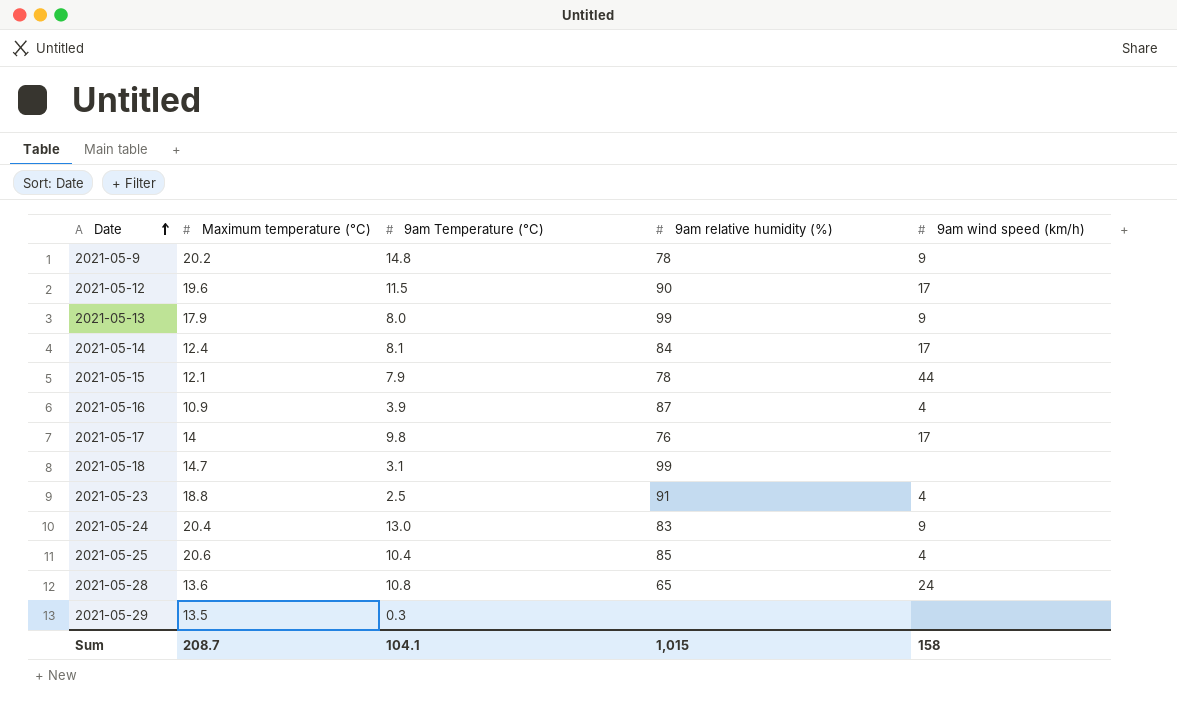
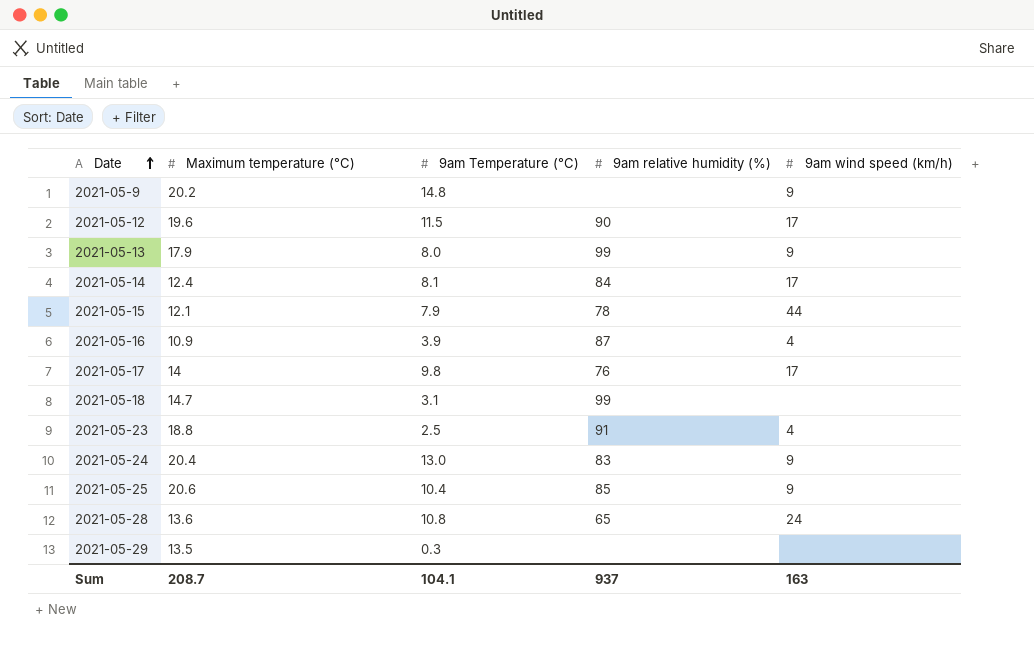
2021-05-9 | 9am relative humidity (%): 78 -> none
2021-05-25 | 9am wind speed (km/h): 4 -> 9
Sum | 9am relative humidity (%): 1,015 -> 937
Sum | 9am wind speed (km/h): 158 -> 163

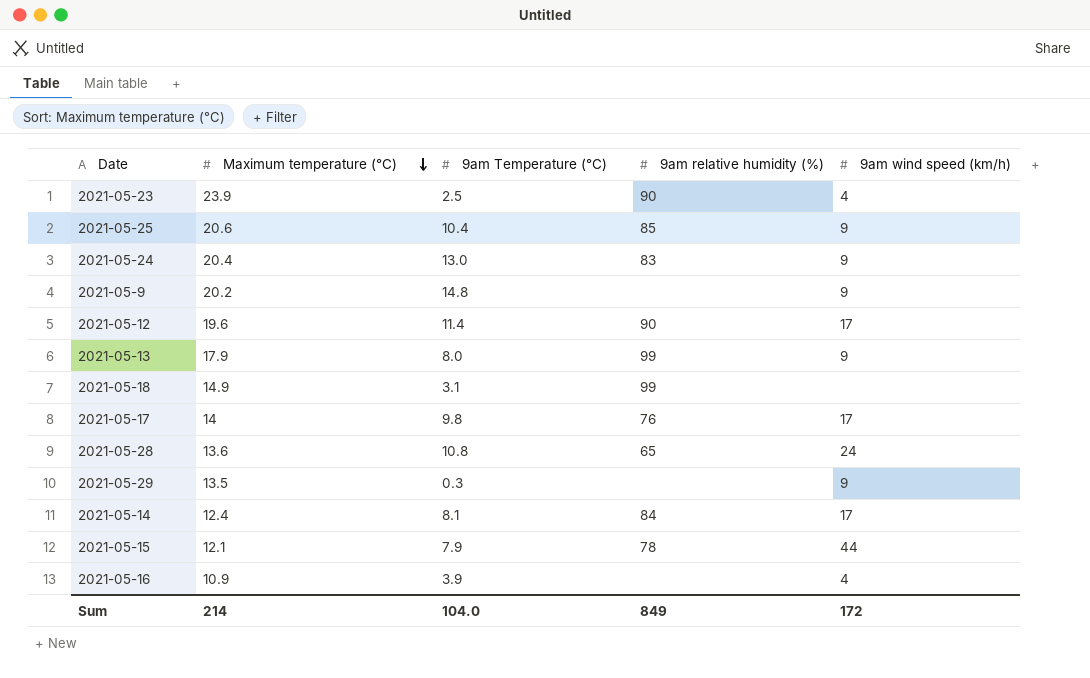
row order: Date ascending -> Maximum temperature (°C) descending
2021-05-23 | Maximum temperature (°C): 18.8 -> 23.9
2021-05-23 | 9am relative humidity (%): 91 -> 90
2021-05-12 | 9am Temperature (°C): 11.5 -> 11.4
2021-05-18 | Maximum temperature (°C): 14.7 -> 14.9
2021-05-29 | 9am wind speed (km/h): none -> 9
2021-05-16 | 9am relative humidity (%): 87 -> none
Sum | Maximum temperature (°C): 208.7 -> 214
Sum | 9am Temperature (°C): 104.1 -> 104.0
Sum | 9am relative humidity (%): 937 -> 849
Sum | 9am wind speed (km/h): 163 -> 172

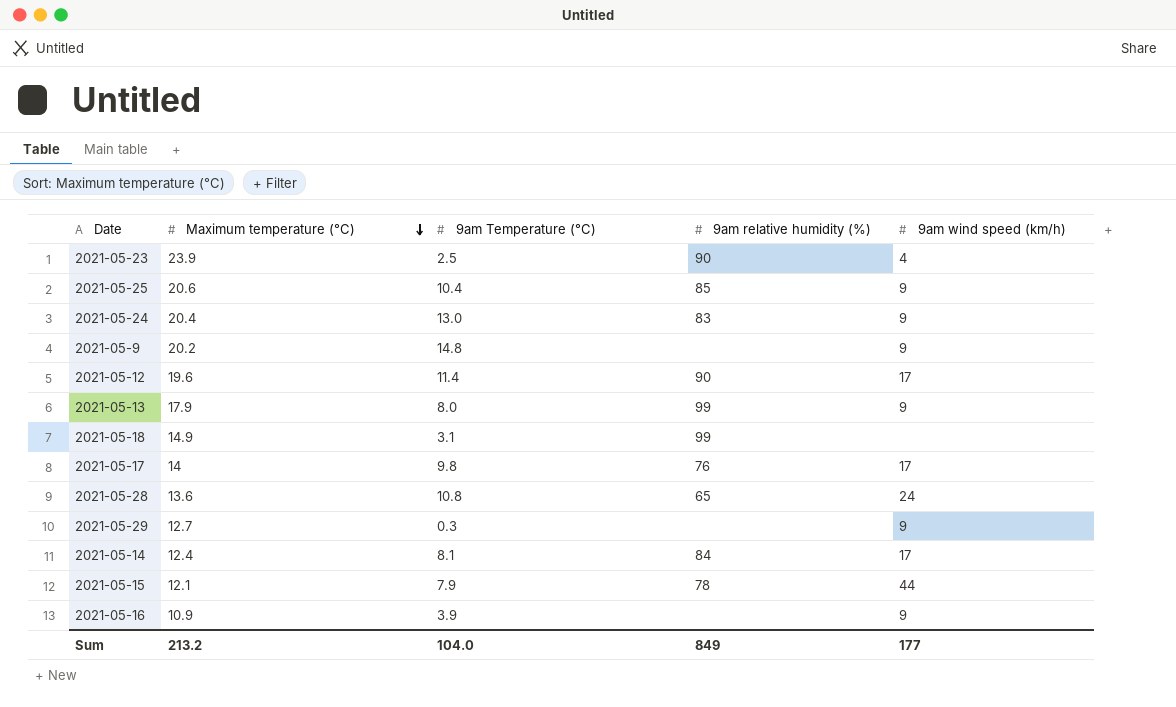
2021-05-29 | Maximum temperature (°C): 13.5 -> 12.7
2021-05-16 | 9am wind speed (km/h): 4 -> 9
Sum | Maximum temperature (°C): 214 -> 213.2
Sum | 9am wind speed (km/h): 172 -> 177

